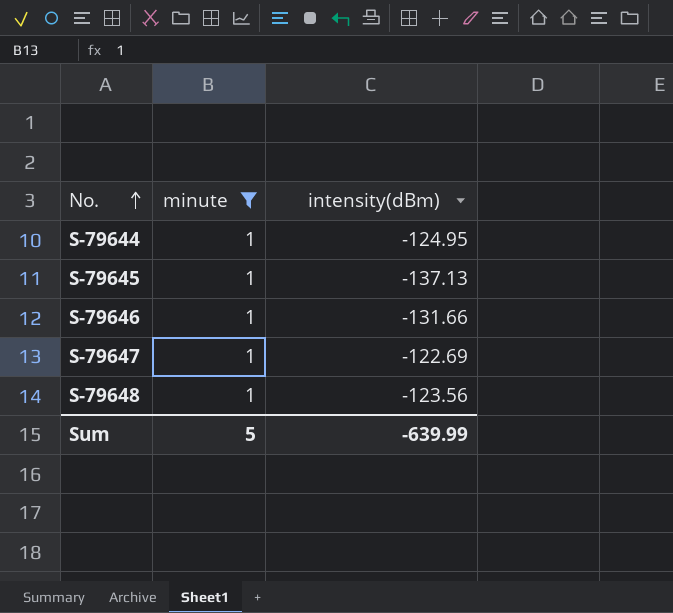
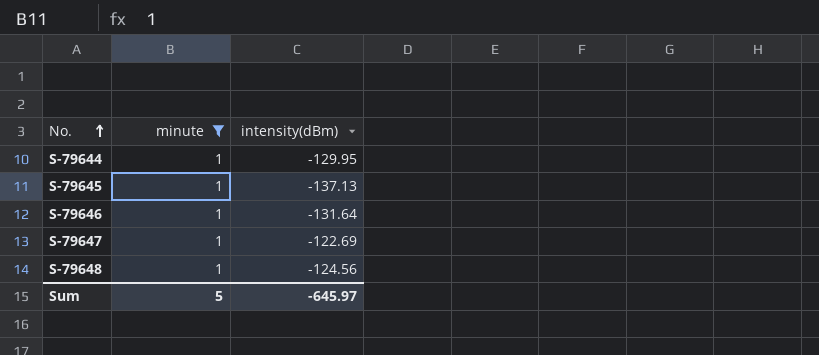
S-79644 | intensity(dBm): -124.95 -> -129.95
S-79646 | intensity(dBm): -131.66 -> -131.64
S-79648 | intensity(dBm): -123.56 -> -124.56
Sum | intensity(dBm): -639.99 -> -645.97

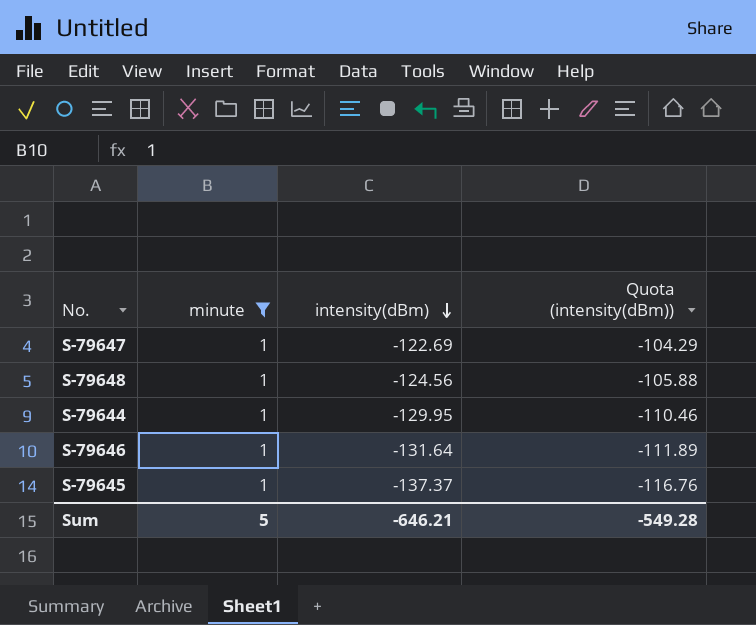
row order: No. ascending -> intensity(dBm) descending
column Quota (intensity(dBm)) | formula: none -> [intensity(dBm)] * 0.85
S-79645 | intensity(dBm): -137.13 -> -137.37
Sum | intensity(dBm): -645.97 -> -646.21

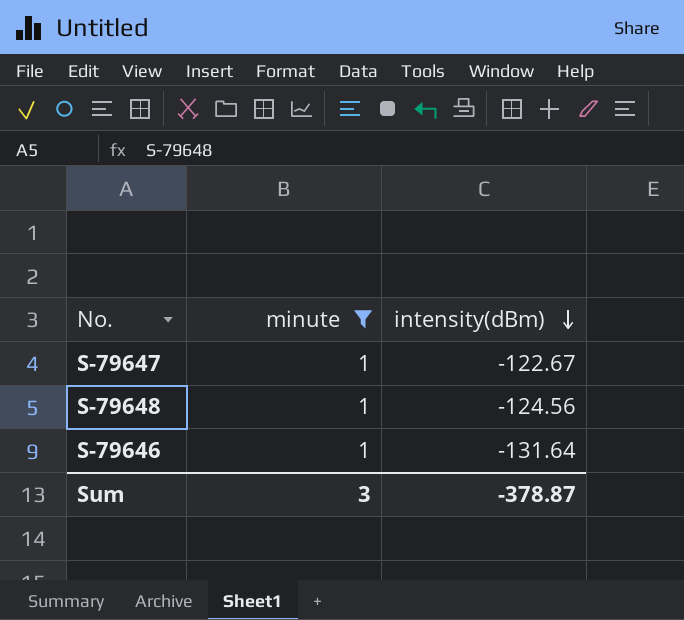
column Quota (intensity(dBm)) | formula: [intensity(dBm)] * 0.85 -> none
row S-79644: 1 | -129.95 | -110.46 -> none
row S-79645: 1 | -137.37 | -116.76 -> none
S-79647 | intensity(dBm): -122.69 -> -122.67
Sum | minute: 5 -> 3
Sum | intensity(dBm): -646.21 -> -378.87

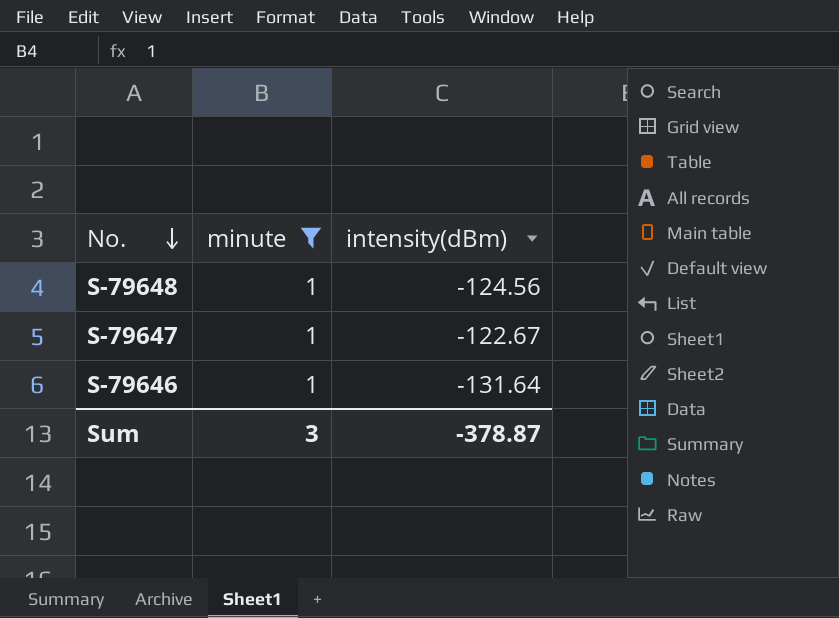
row order: intensity(dBm) descending -> No. descending

